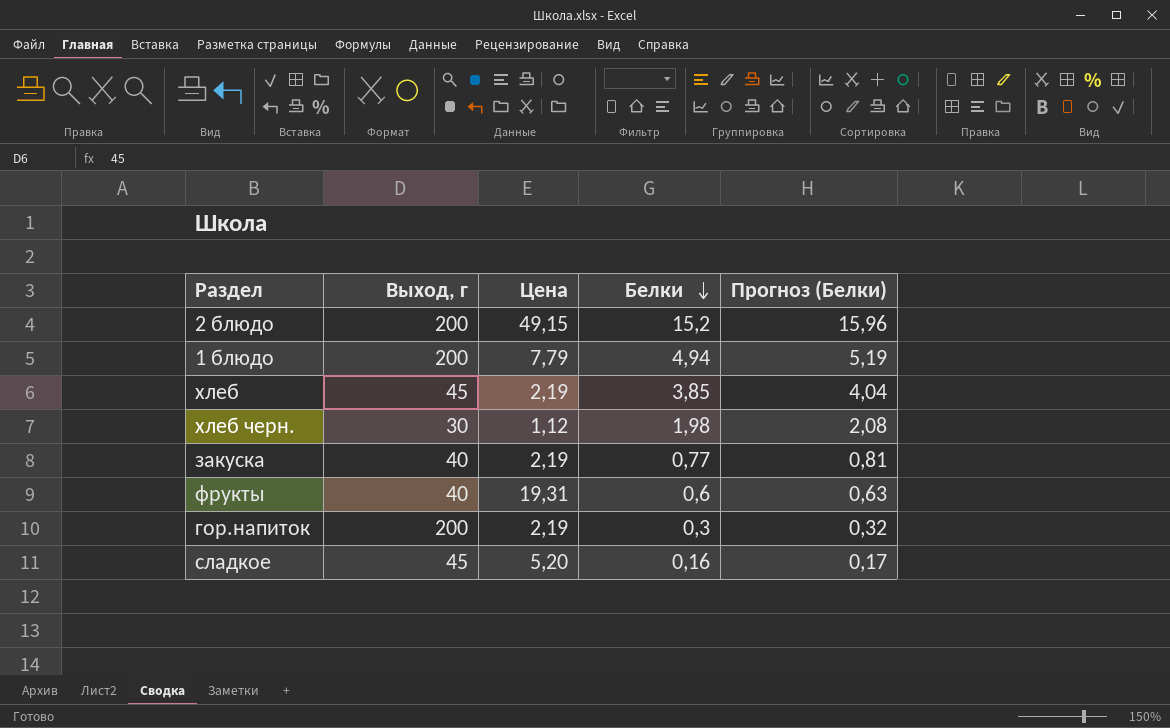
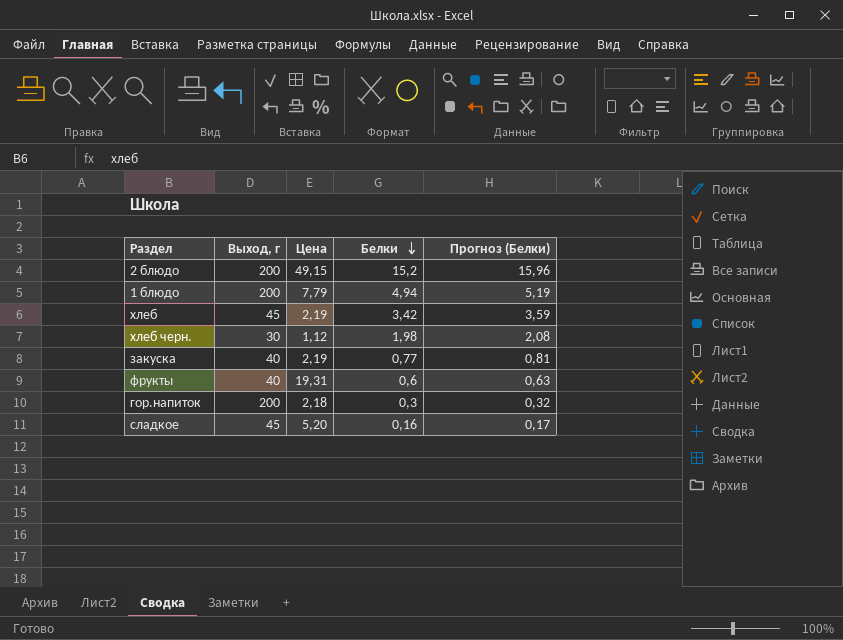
хлеб | Белки: 3,85 -> 3,42
хлеб | Прогноз (Белки): 4,04 -> 3,59
гор.напиток | Цена: 2,19 -> 2,18

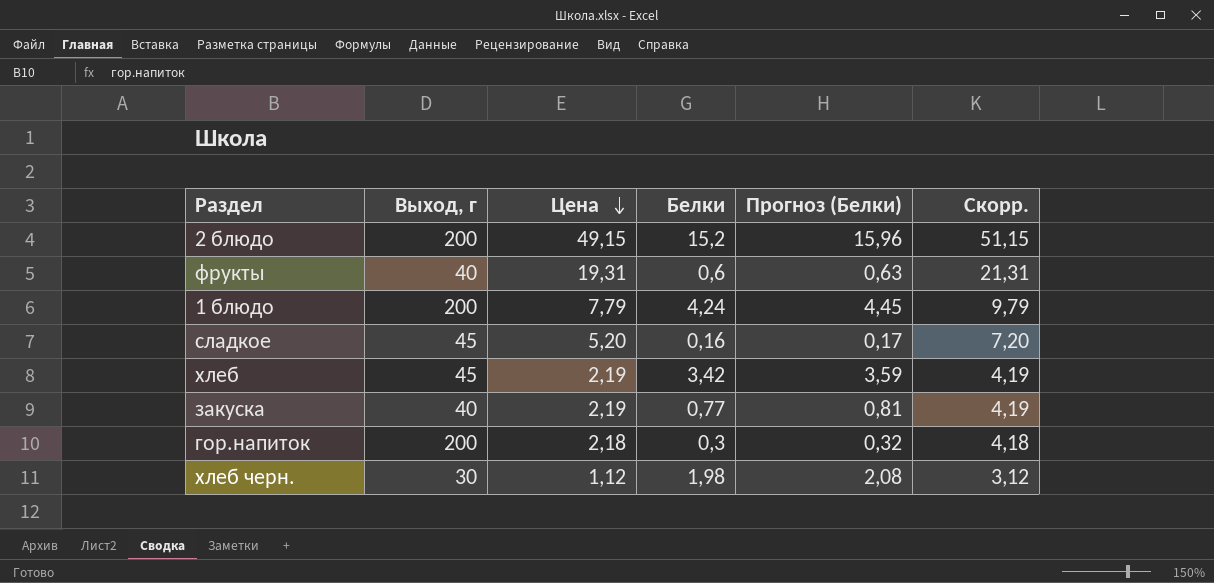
row order: Белки descending -> Цена descending
column Скорр. | formula: none -> [Цена] + 2
1 блюдо | Белки: 4,94 -> 4,24
1 блюдо | Прогноз (Белки): 5,19 -> 4,45

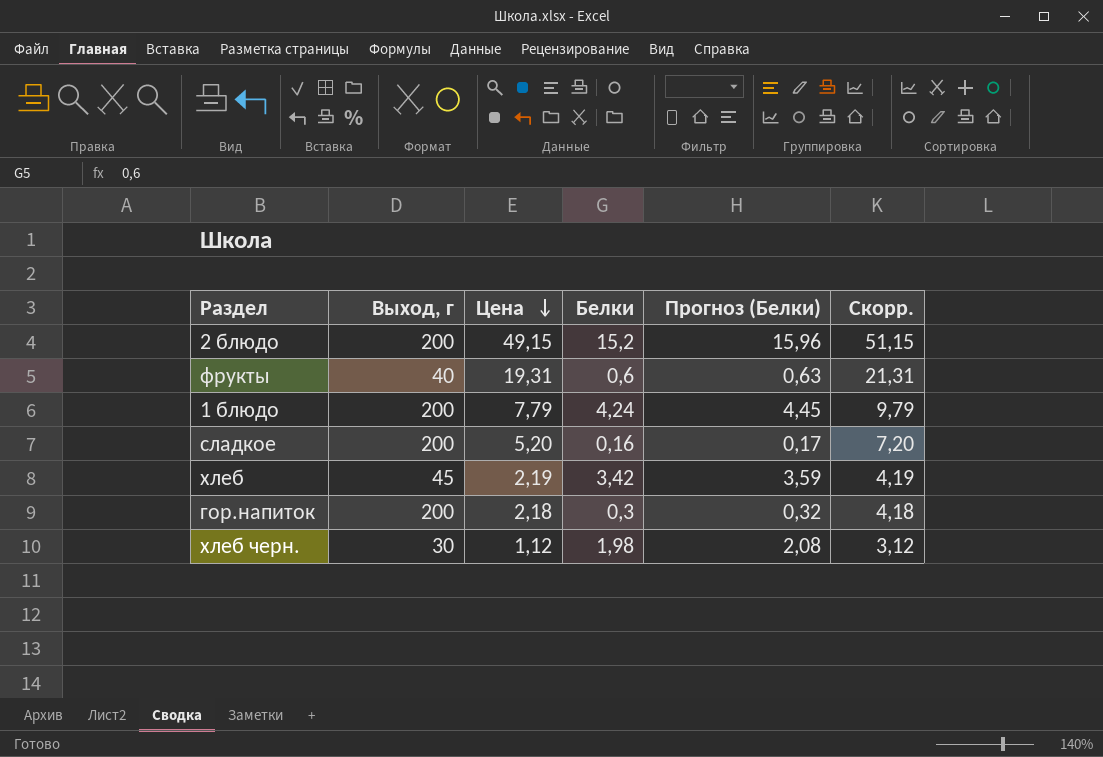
row закуска: 40 | 2,19 | 0,77 | 0,81 | 4,19 -> none
сладкое | Выход, г: 45 -> 200

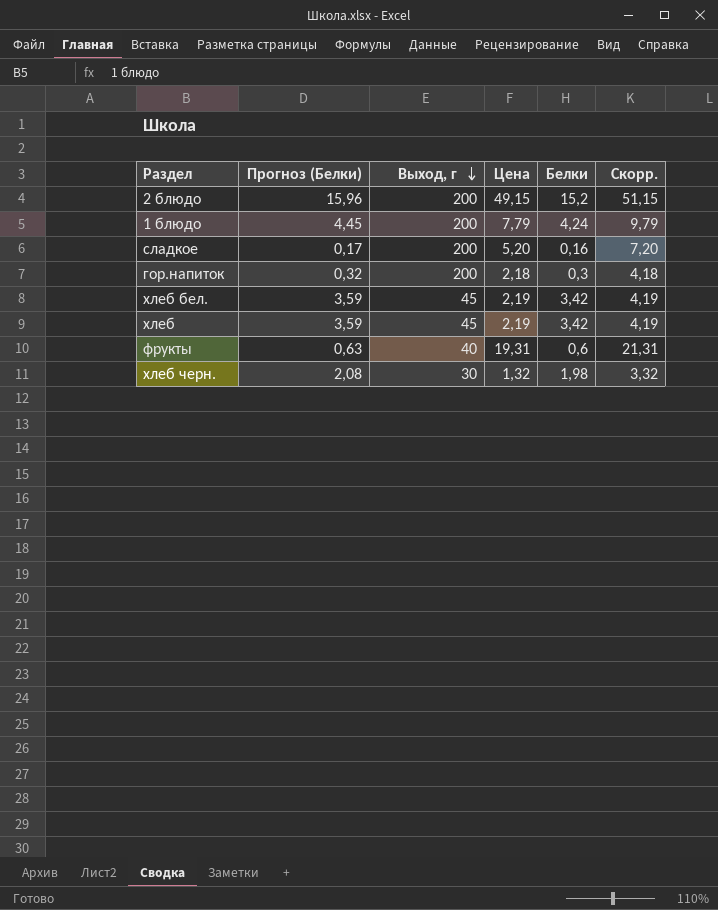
row order: Цена descending -> Выход, г descending
column Прогноз (Белки) | position: 5 -> 2
row хлеб бел.: none -> 3,59 | 45 | 2,19 | 3,42 | 4,19
хлеб черн. | Цена: 1,12 -> 1,32
хлеб черн. | Скорр.: 3,12 -> 3,32

